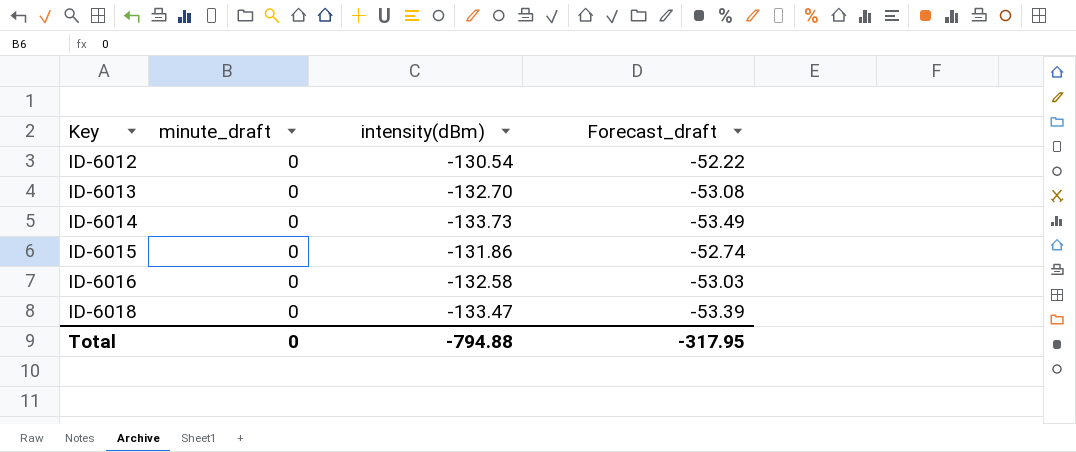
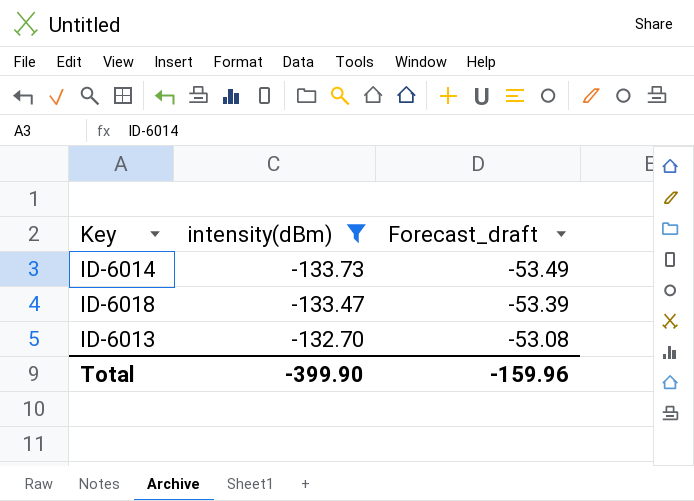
filter: none -> intensity(dBm) <= -132.70
row order: Key ascending -> intensity(dBm) ascending
column minute_draft | position: 2 -> none
Total | intensity(dBm): -794.88 -> -399.90
Total | Forecast_draft: -317.95 -> -159.96

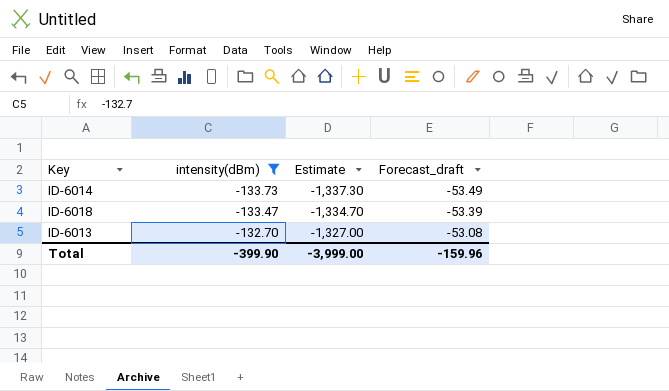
column Estimate | formula: none -> [intensity(dBm)] * 10

